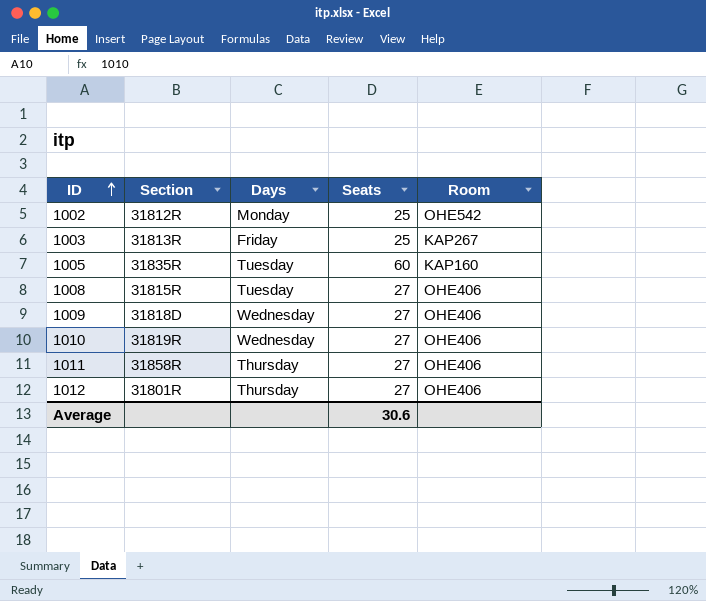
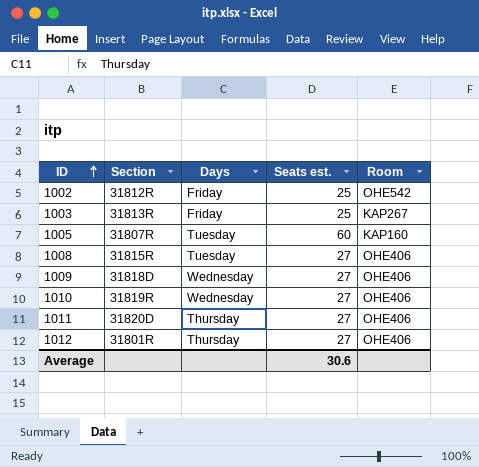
column name: Seats -> Seats est.
1002 | Days: Monday -> Friday
1005 | Section: 31835R -> 31807R
1011 | Section: 31858R -> 31820D

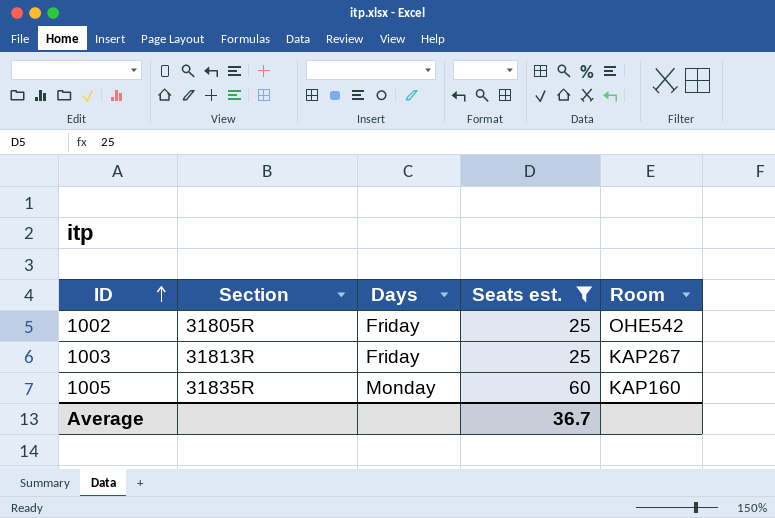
filter: none -> Seats est. != 27
1002 | Section: 31812R -> 31805R
1005 | Section: 31807R -> 31835R
1005 | Days: Tuesday -> Monday
Average | Seats est.: 30.6 -> 36.7

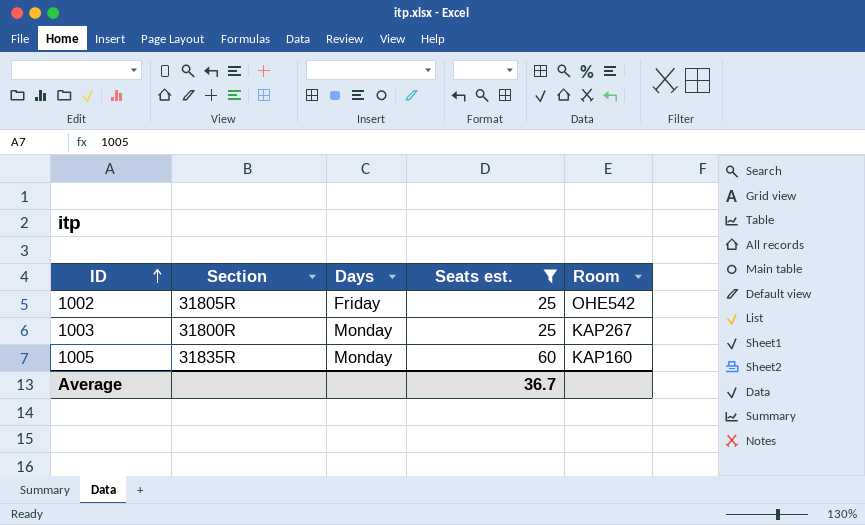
1003 | Section: 31813R -> 31800R
1003 | Days: Friday -> Monday

